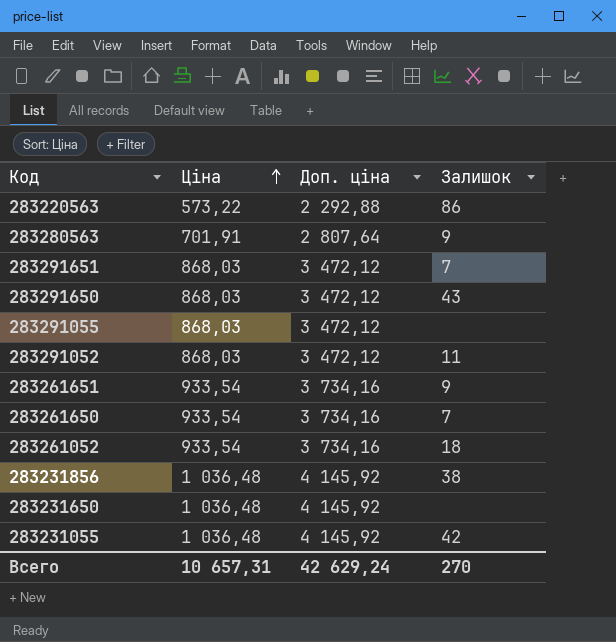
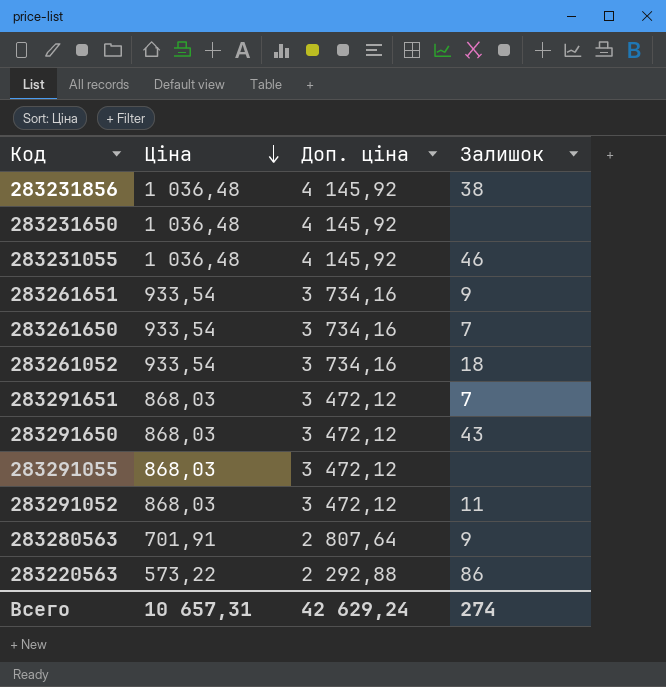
row order: Ціна ascending -> Ціна descending
283231055 | Залишок: 42 -> 46
Всего | Залишок: 270 -> 274

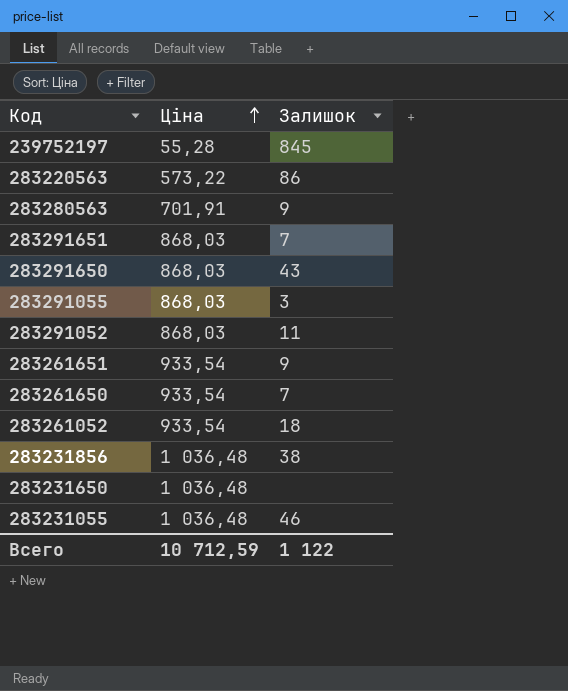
row order: Ціна descending -> Ціна ascending
column Доп. ціна | position: 3 -> none
row 239752197: none -> 55,28 | 845
283291055 | Залишок: none -> 3
Всего | Ціна: 10 657,31 -> 10 712,59
Всего | Залишок: 274 -> 1 122

